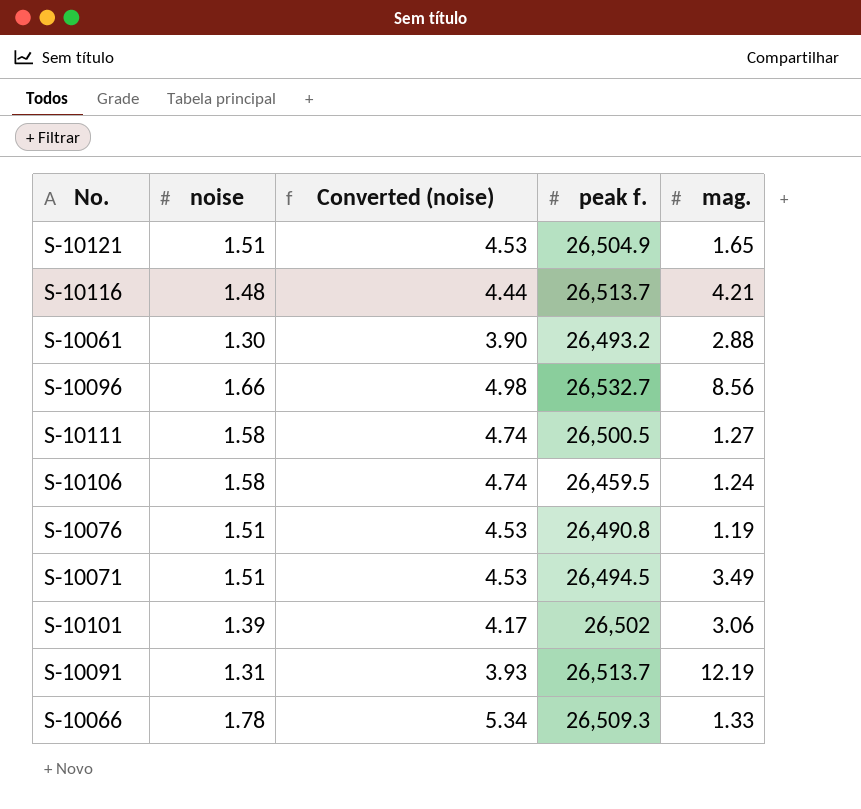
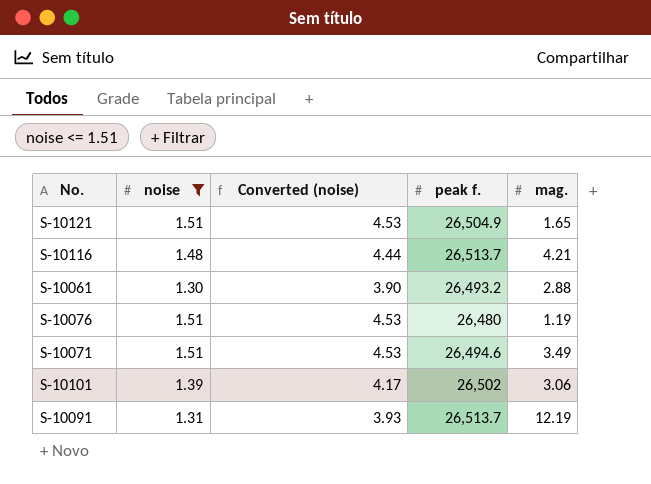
filter: none -> noise <= 1.51
S-10076 | peak f.: 26,490.8 -> 26,480
S-10071 | peak f.: 26,494.5 -> 26,494.6

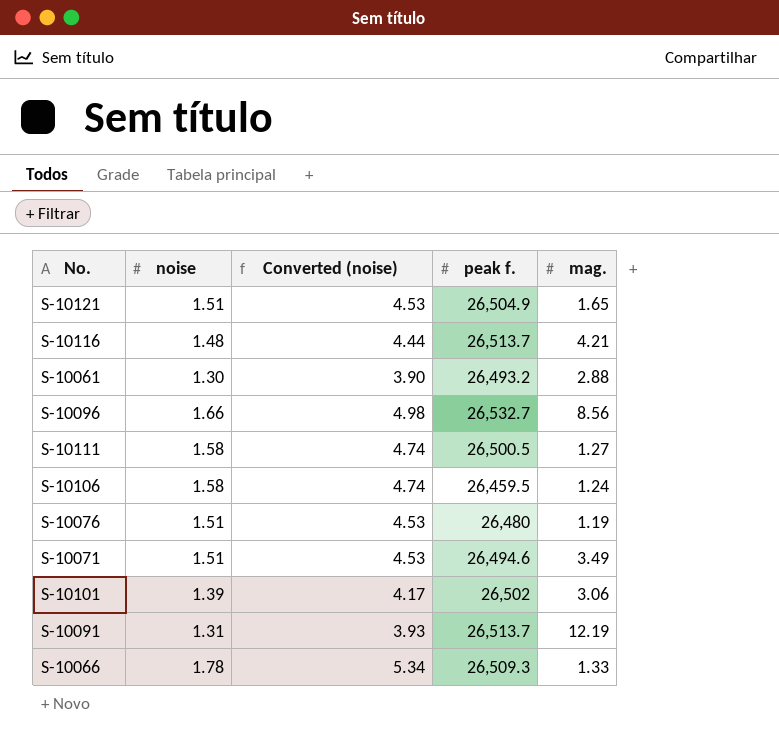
filter: noise <= 1.51 -> none

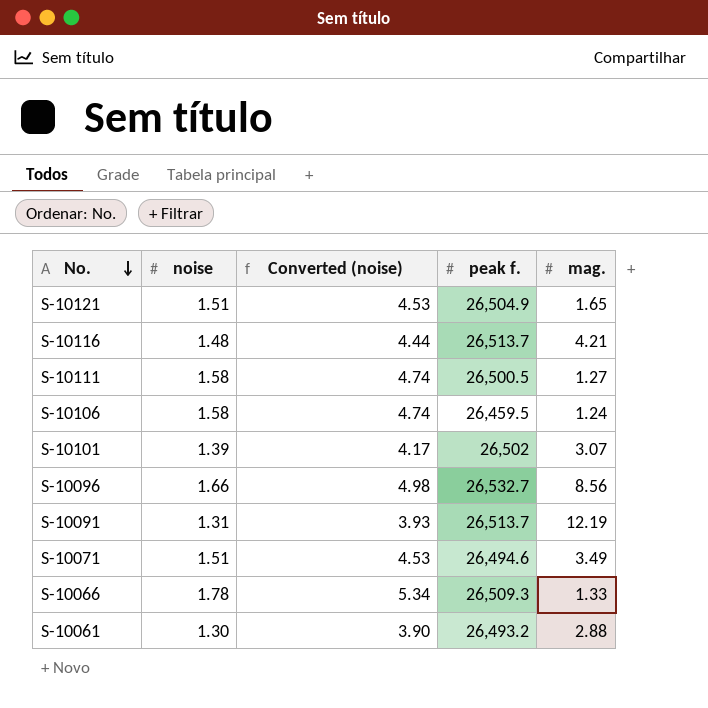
row order: none -> No. descending
row S-10076: 1.51 | 4.53 | 26,480 | 1.19 -> none
S-10101 | mag.: 3.06 -> 3.07

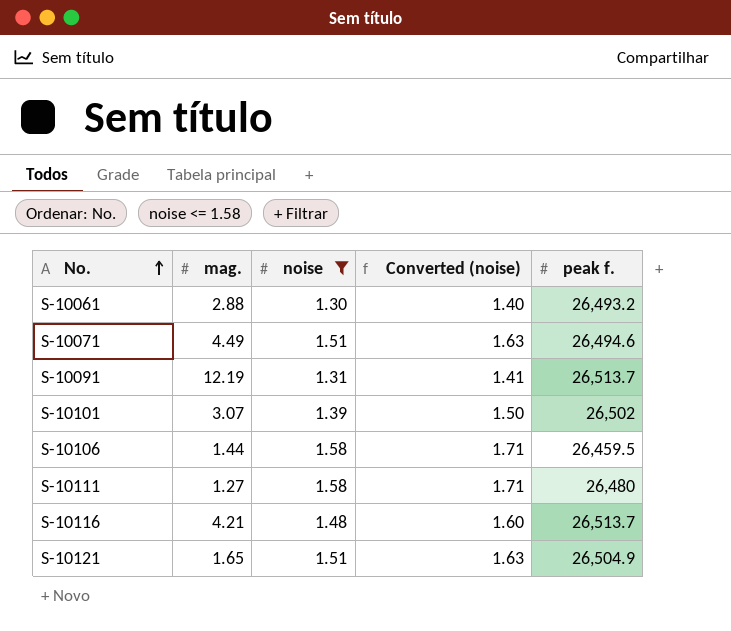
filter: none -> noise <= 1.58
row order: No. descending -> No. ascending
column mag. | position: 5 -> 2
column Converted (noise) | formula: [noise] * 3 -> [noise] * 1.08
S-10071 | mag.: 3.49 -> 4.49
S-10106 | mag.: 1.24 -> 1.44
S-10111 | peak f.: 26,500.5 -> 26,480

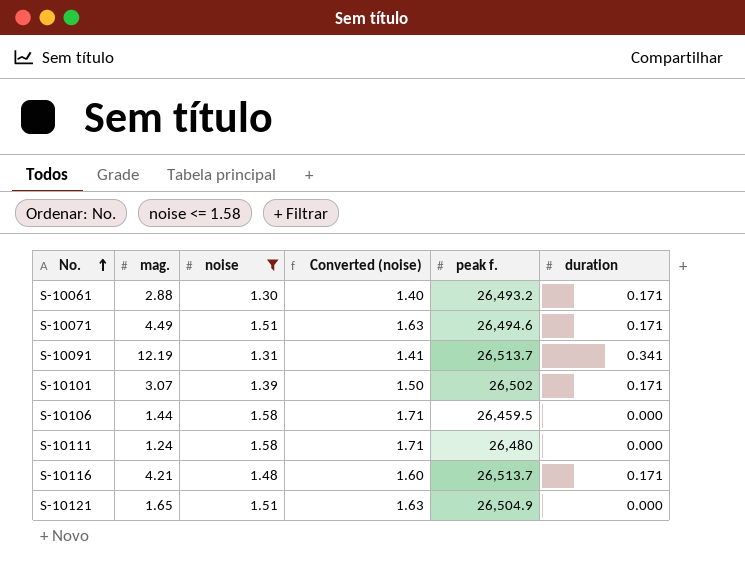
column duration | position: none -> 6
S-10111 | mag.: 1.27 -> 1.24

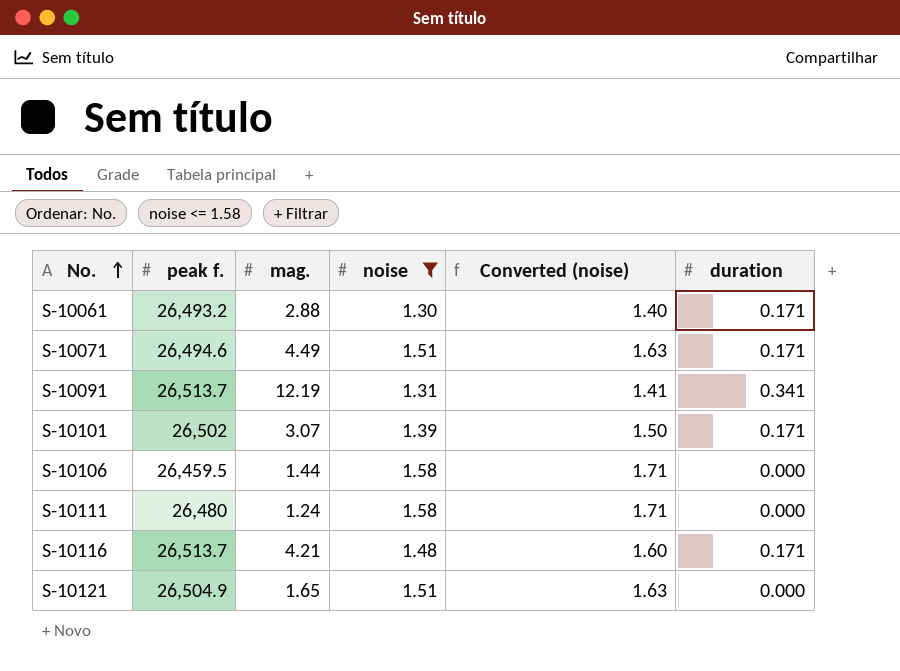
column peak f. | position: 5 -> 2

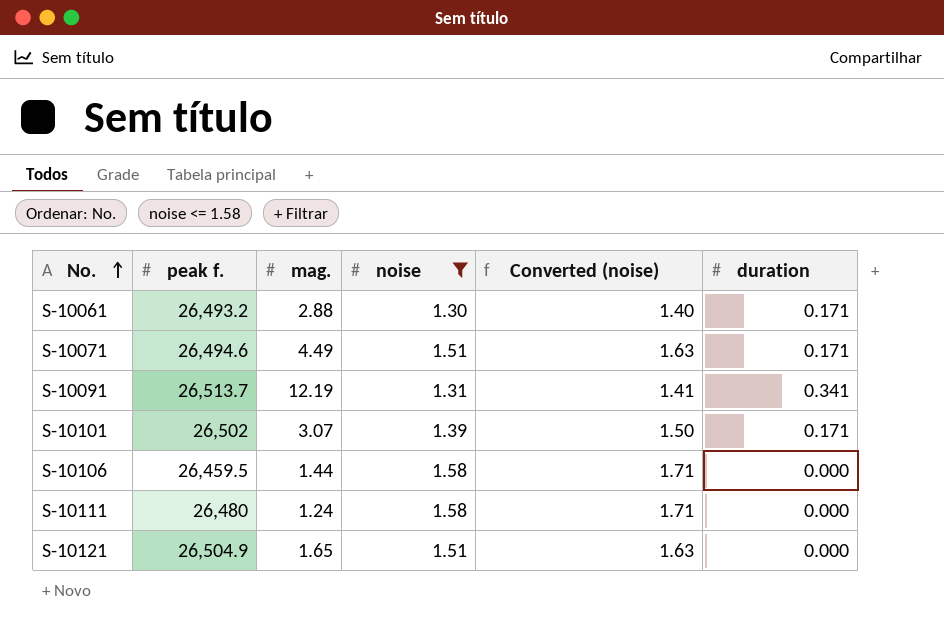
row S-10116: 26,513.7 | 4.21 | 1.48 | 1.60 | 0.171 -> none

